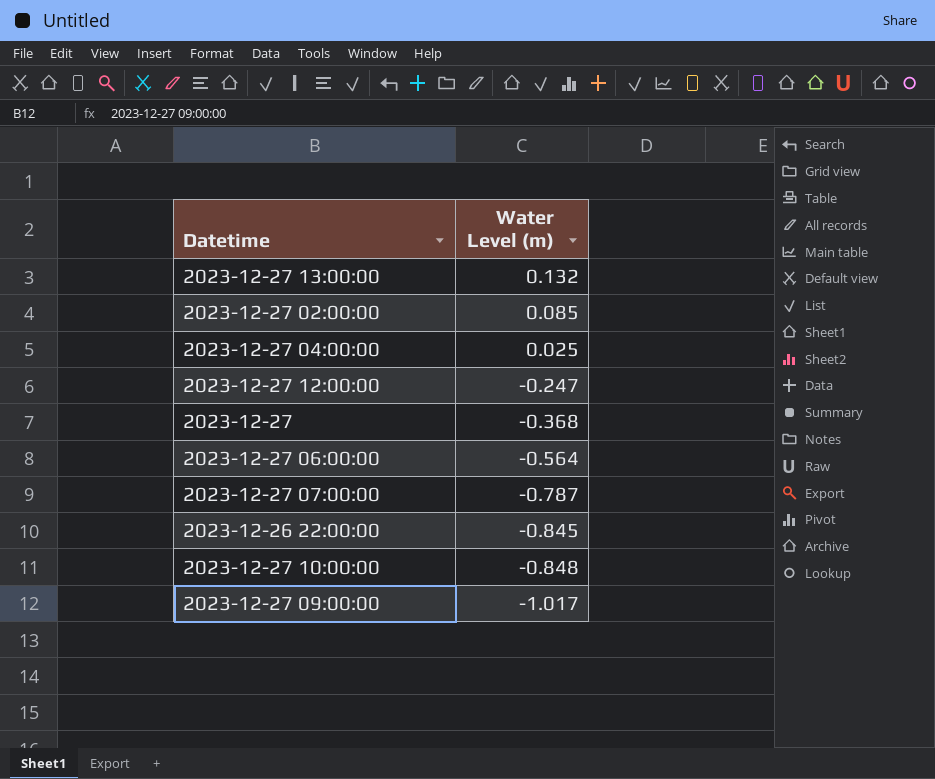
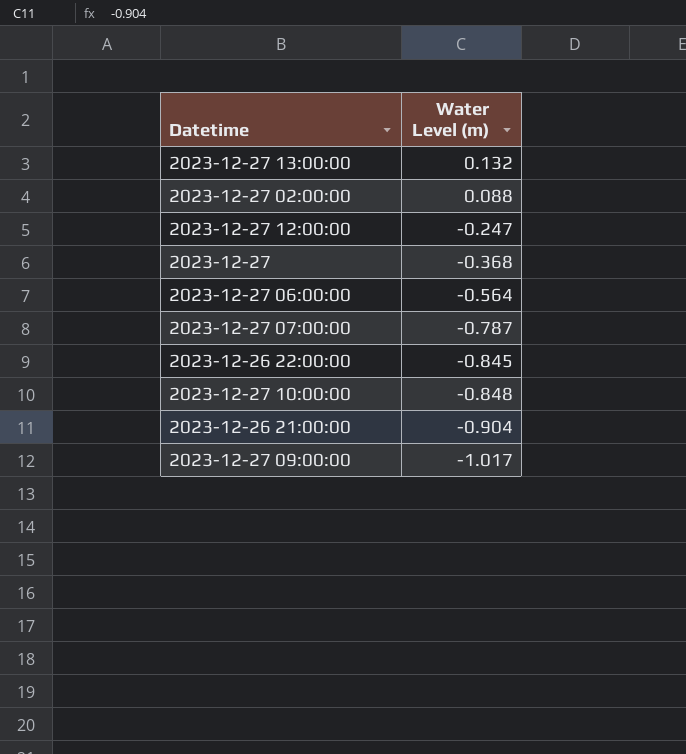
row 2023-12-27 04:00:00: 0.025 -> none
2023-12-27 02:00:00 | Water Level (m): 0.085 -> 0.088
row 2023-12-26 21:00:00: none -> -0.904

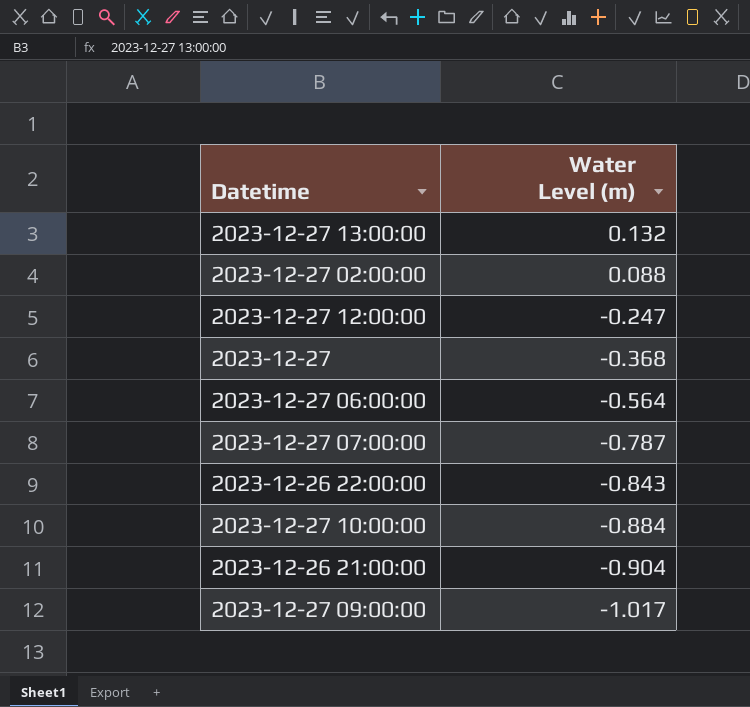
2023-12-26 22:00:00 | Water Level (m): -0.845 -> -0.843
2023-12-27 10:00:00 | Water Level (m): -0.848 -> -0.884

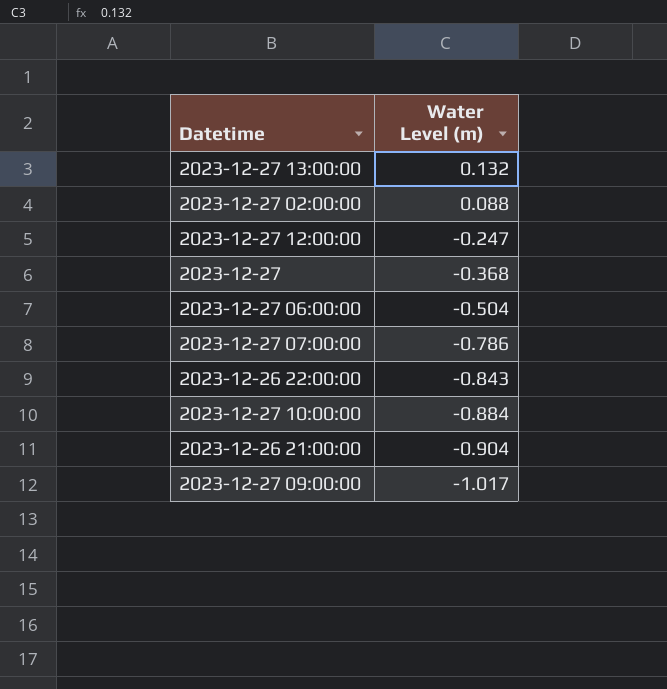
2023-12-27 06:00:00 | Water Level (m): -0.564 -> -0.504
2023-12-27 07:00:00 | Water Level (m): -0.787 -> -0.786

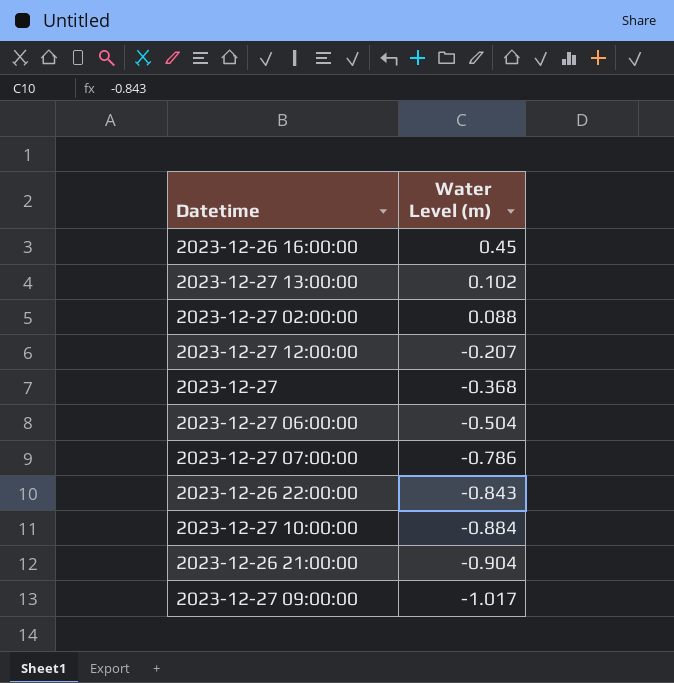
row 2023-12-26 16:00:00: none -> 0.45
2023-12-27 13:00:00 | Water Level (m): 0.132 -> 0.102
2023-12-27 12:00:00 | Water Level (m): -0.247 -> -0.207

